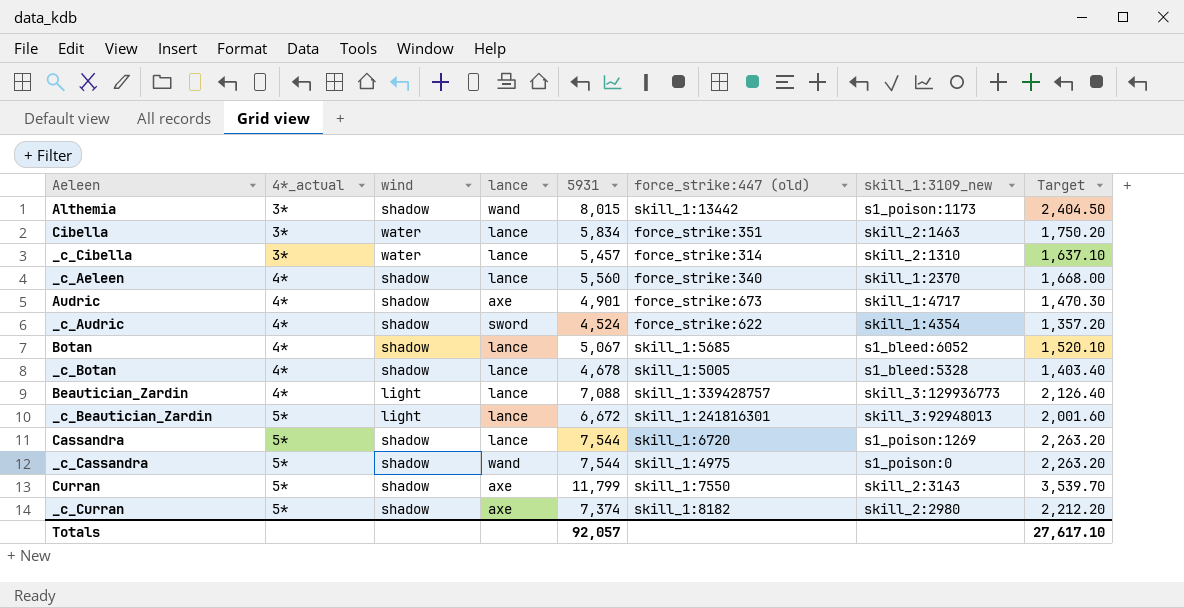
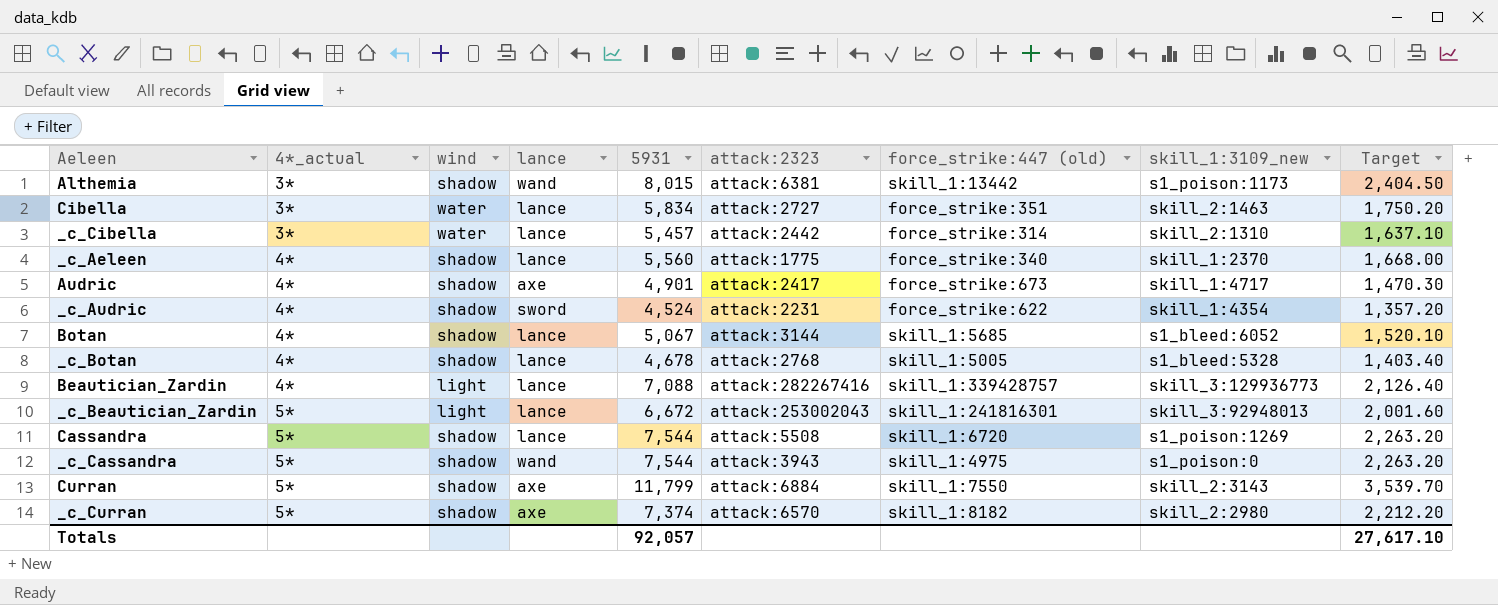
column attack:2323 | position: none -> 6

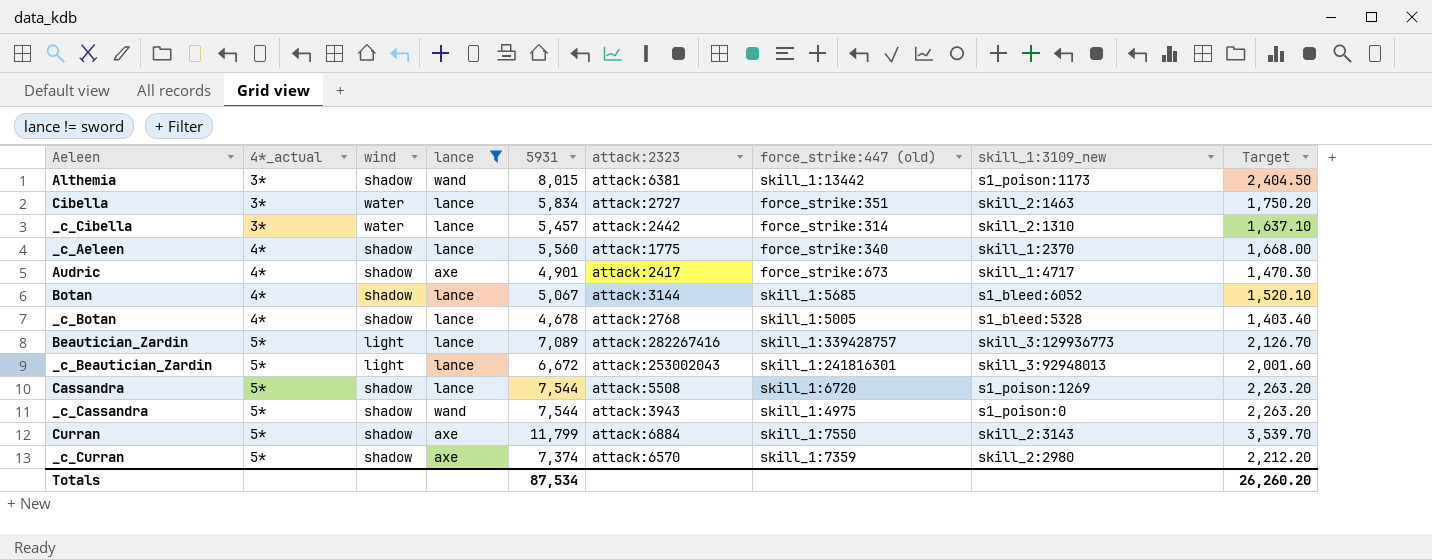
filter: none -> lance != sword
Beautician_Zardin | 4*_actual: 4* -> 5*
Beautician_Zardin | 5931: 7,088 -> 7,089
Beautician_Zardin | Target: 2,126.40 -> 2,126.70
_c_Curran | force_strike:447 (old): skill_1:8182 -> skill_1:7359
Totals | 5931: 92,057 -> 87,534
Totals | Target: 27,617.10 -> 26,260.20

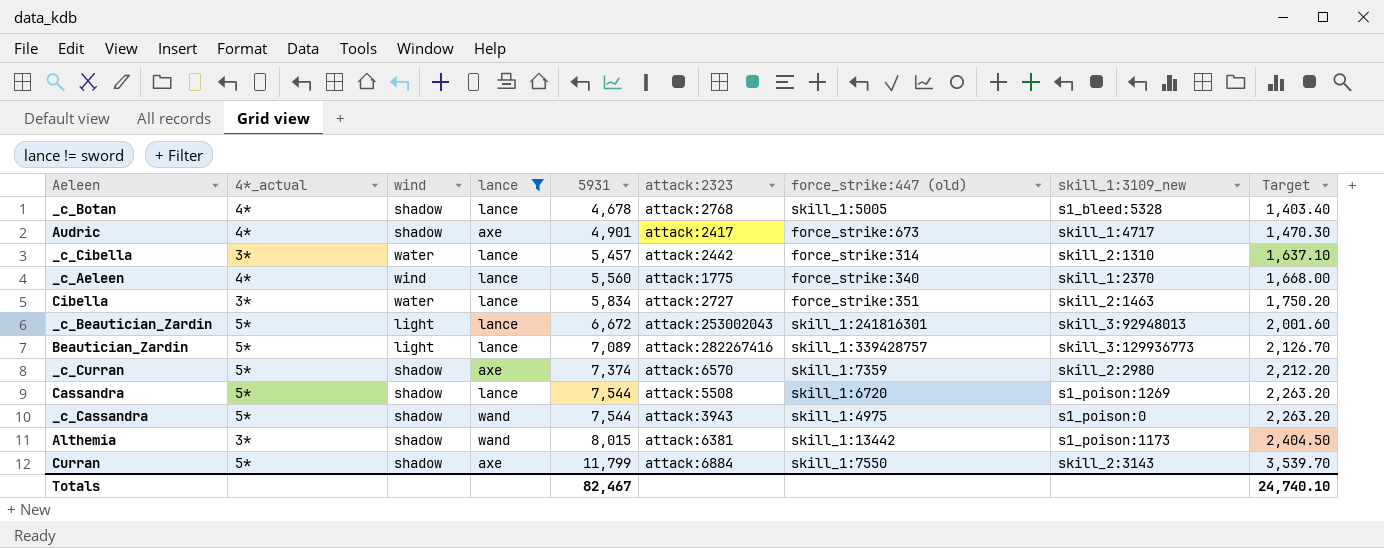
row order: 4*_actual ascending -> 5931 ascending
row Botan: 4* | shadow | lance | 5,067 | attack:3144 | skill_1:5685 | s1_bleed:6052 | 1,520.10 -> none
_c_Aeleen | wind: shadow -> wind
Totals | 5931: 87,534 -> 82,467
Totals | Target: 26,260.20 -> 24,740.10

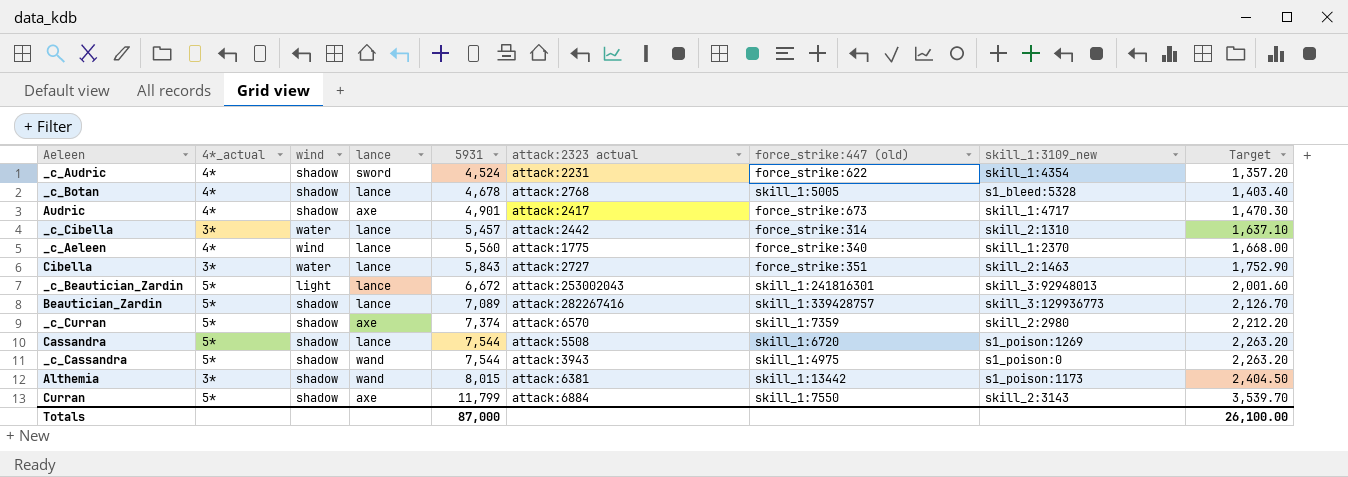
filter: lance != sword -> none
column name: attack:2323 -> attack:2323 actual
Cibella | 5931: 5,834 -> 5,843
Cibella | Target: 1,750.20 -> 1,752.90
Beautician_Zardin | wind: light -> shadow
Totals | 5931: 82,467 -> 87,000
Totals | Target: 24,740.10 -> 26,100.00

